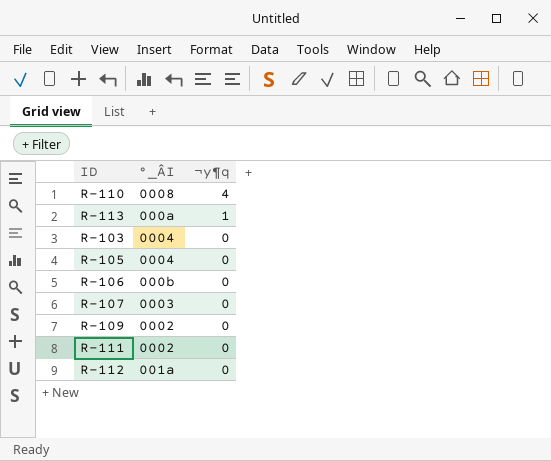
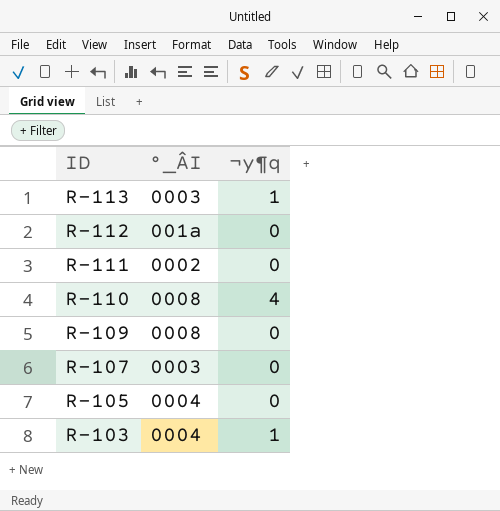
row order: ¬y¶q descending -> ID descending
row R-106: 000b | 0 -> none
R-113 | °_ÂI: 000a -> 0003
R-109 | °_ÂI: 0002 -> 0008
R-103 | ¬y¶q: 0 -> 1

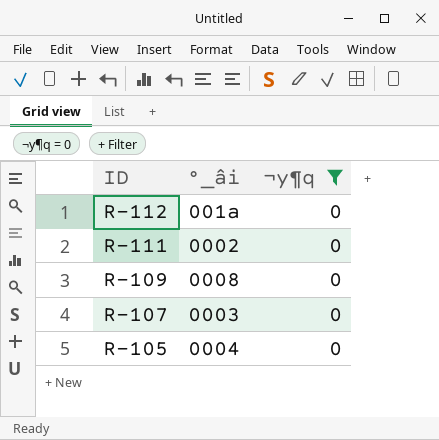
filter: none -> ¬y¶q = 0
column name: °_ÂI -> °_âi

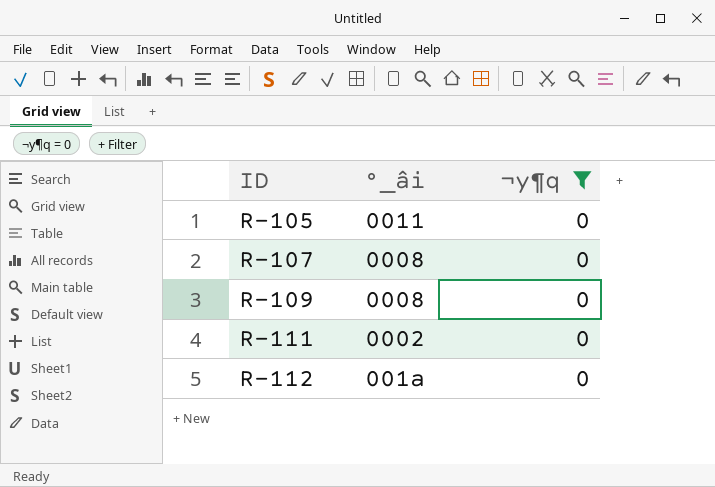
row order: ID descending -> ID ascending
R-105 | °_âi: 0004 -> 0011
R-107 | °_âi: 0003 -> 0008

